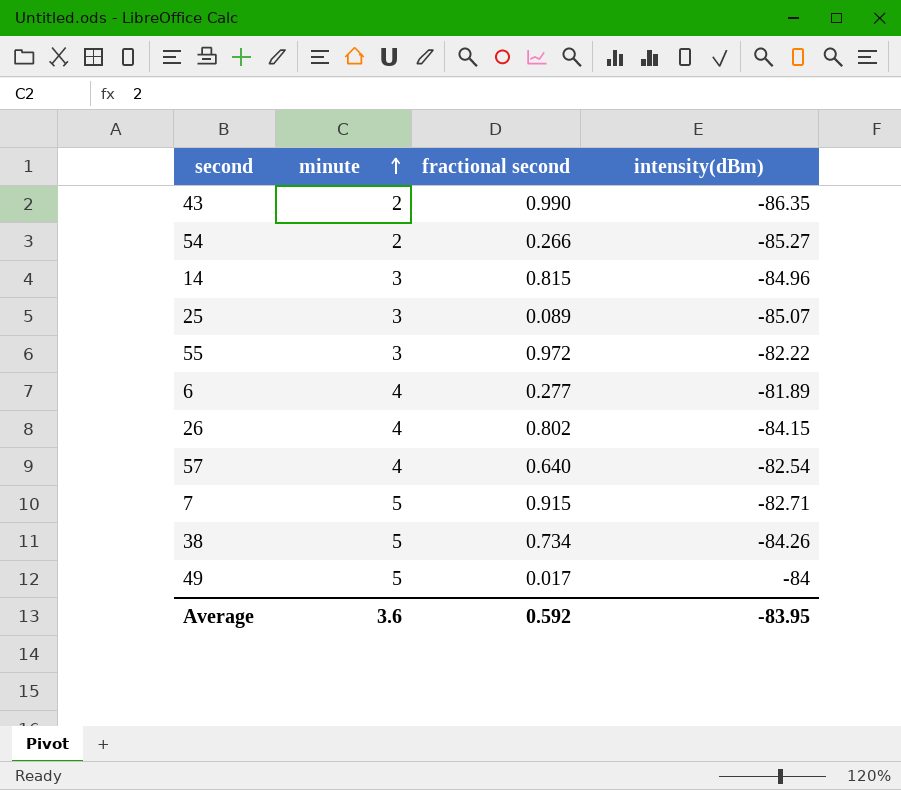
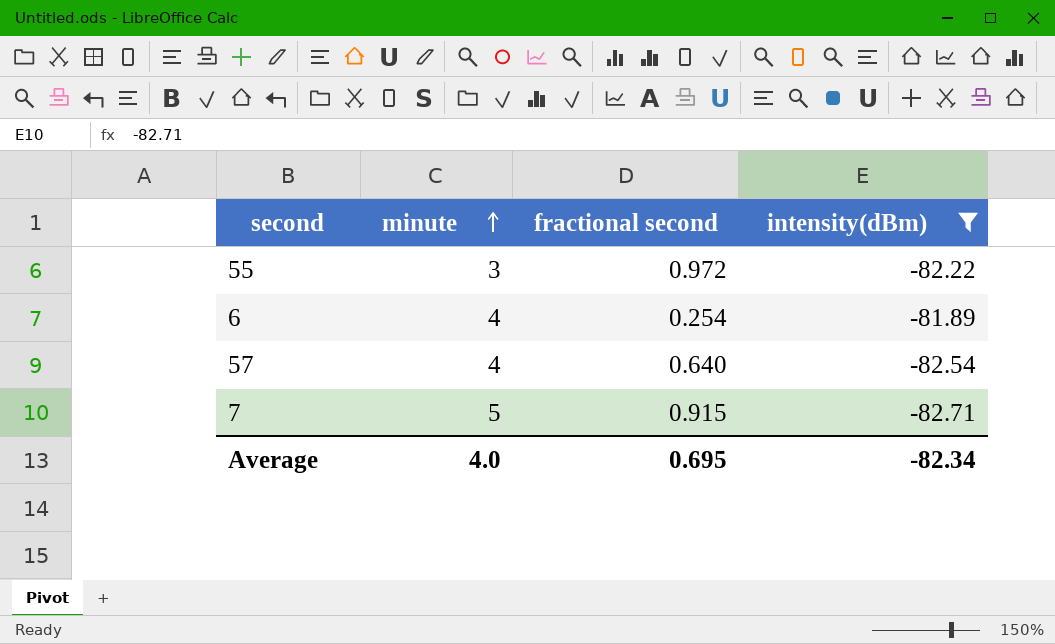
filter: none -> intensity(dBm) >= -82.71
6 | fractional second: 0.277 -> 0.254
Average | minute: 3.6 -> 4.0
Average | fractional second: 0.592 -> 0.695
Average | intensity(dBm): -83.95 -> -82.34

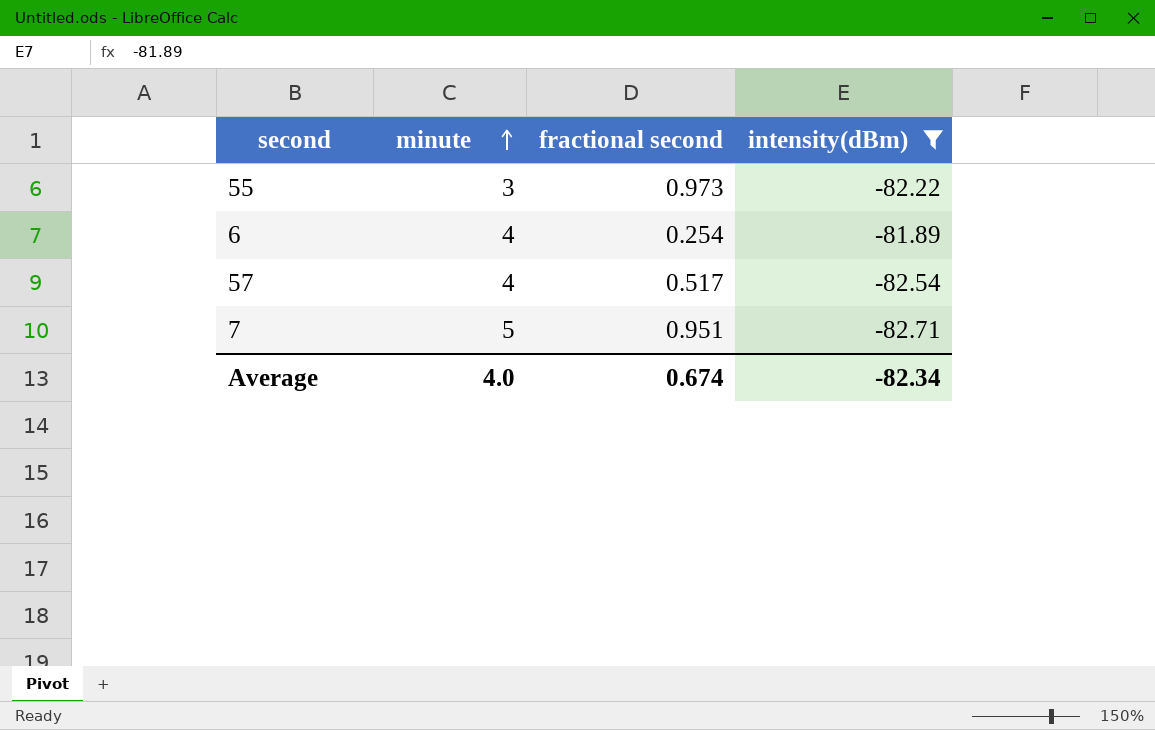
55 | fractional second: 0.972 -> 0.973
57 | fractional second: 0.640 -> 0.517
7 | fractional second: 0.915 -> 0.951
Average | fractional second: 0.695 -> 0.674

